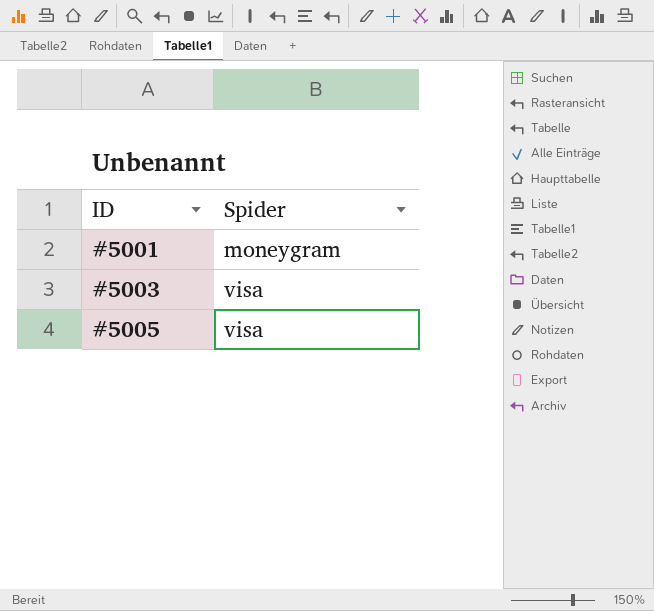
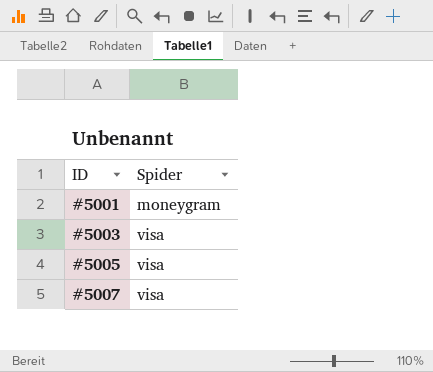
row #5007: none -> visa

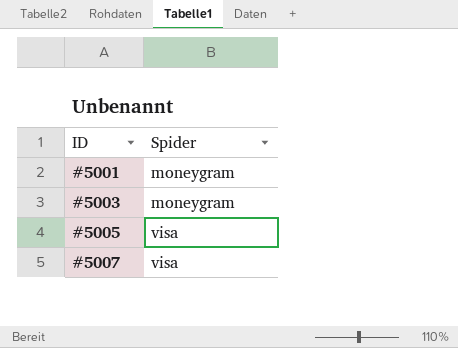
#5003 | Spider: visa -> moneygram

